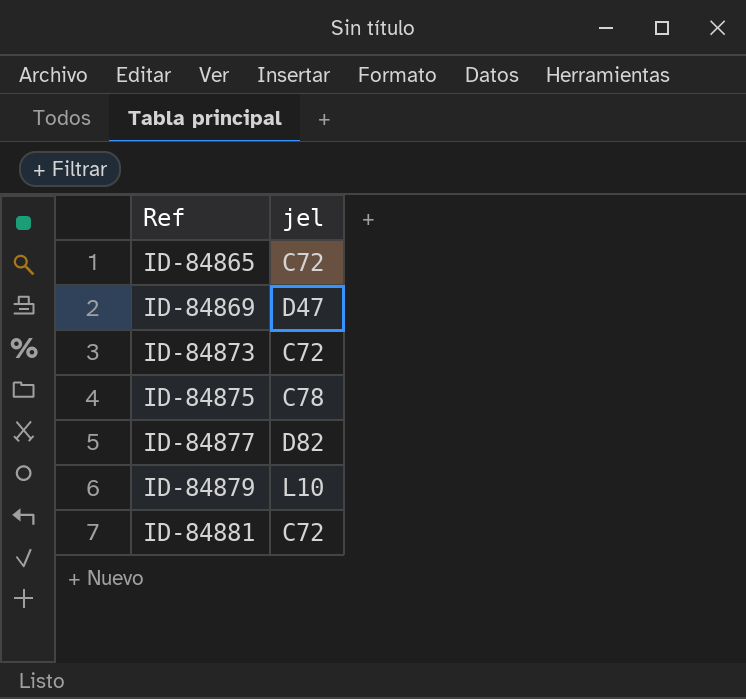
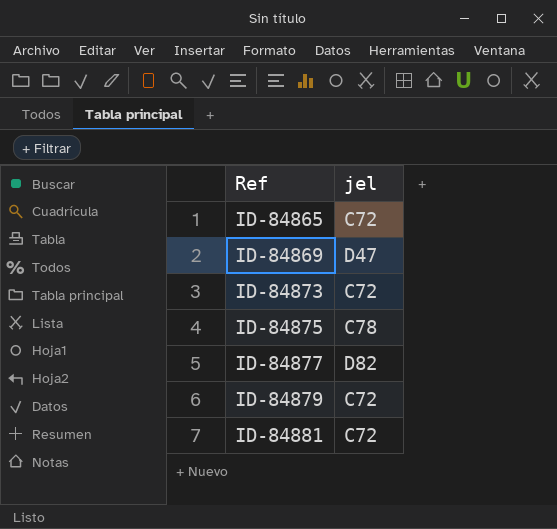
ID-84879 | jel: L10 -> C72

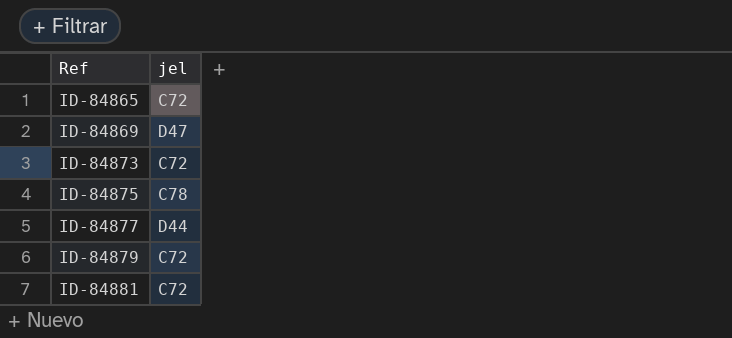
ID-84877 | jel: D82 -> D44

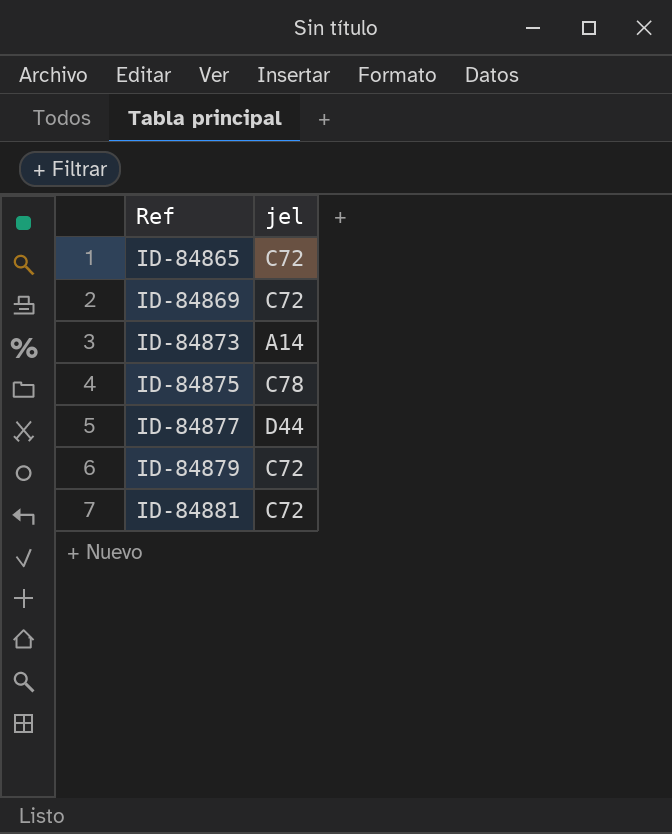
ID-84869 | jel: D47 -> C72
ID-84873 | jel: C72 -> A14

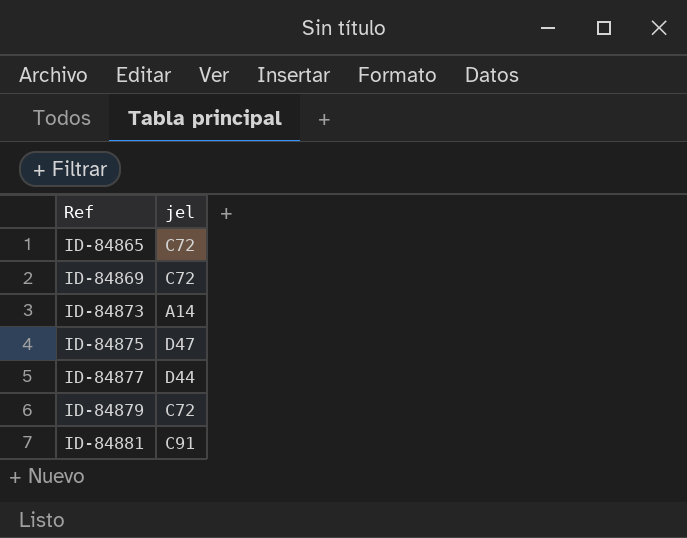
ID-84875 | jel: C78 -> D47
ID-84881 | jel: C72 -> C91

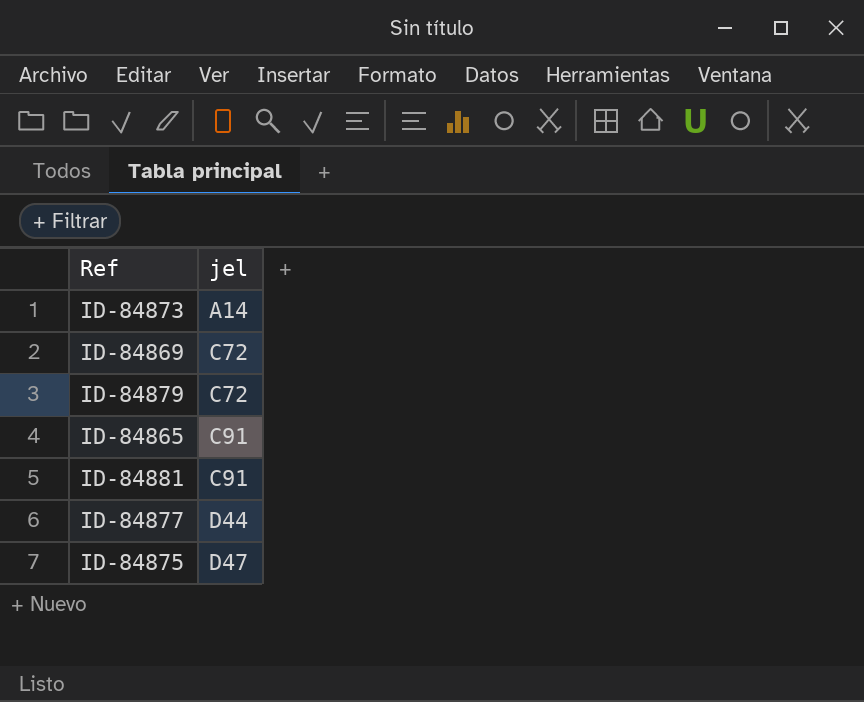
row order: Ref ascending -> jel ascending
ID-84865 | jel: C72 -> C91

